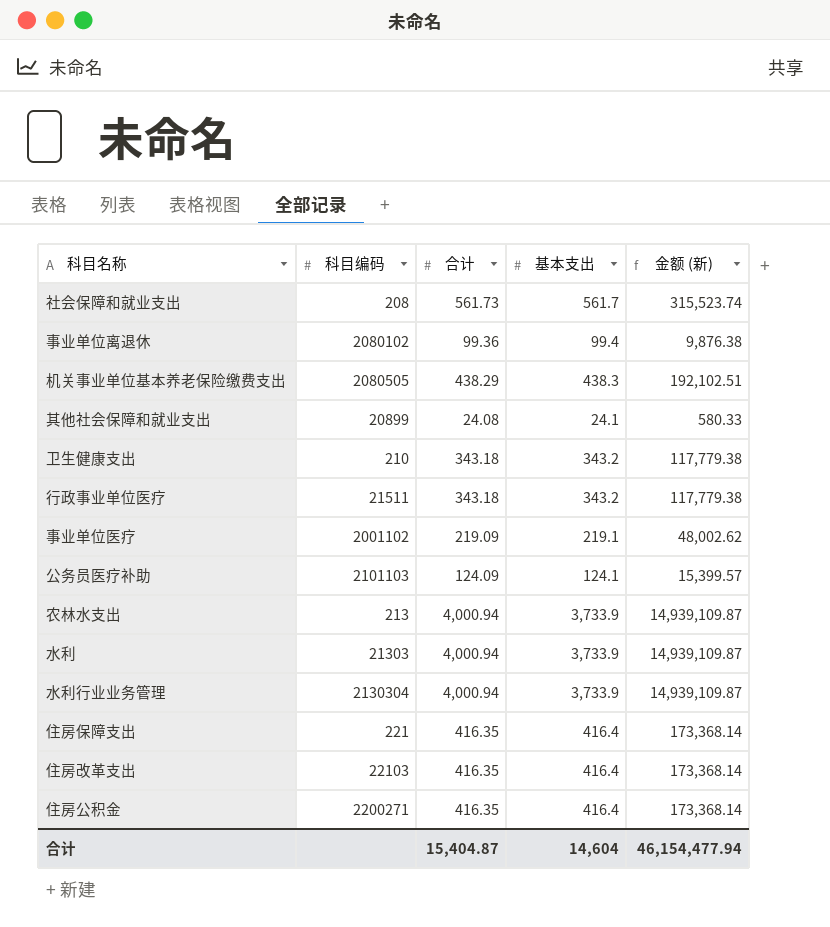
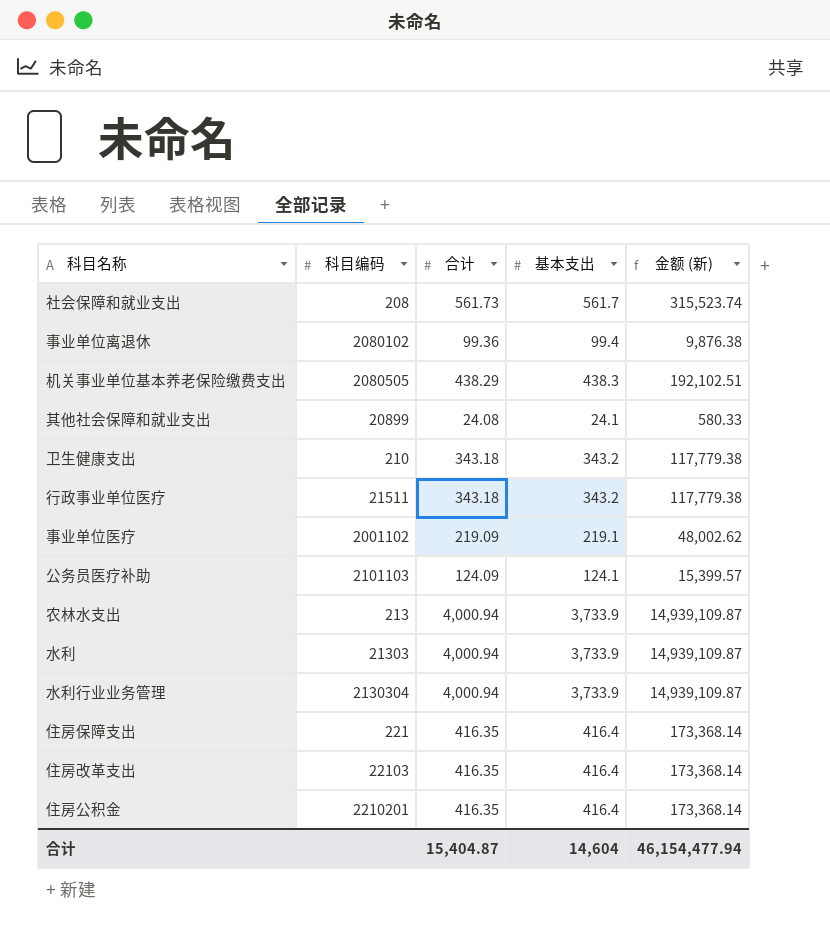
住房公积金 | 科目编码: 2200271 -> 2210201

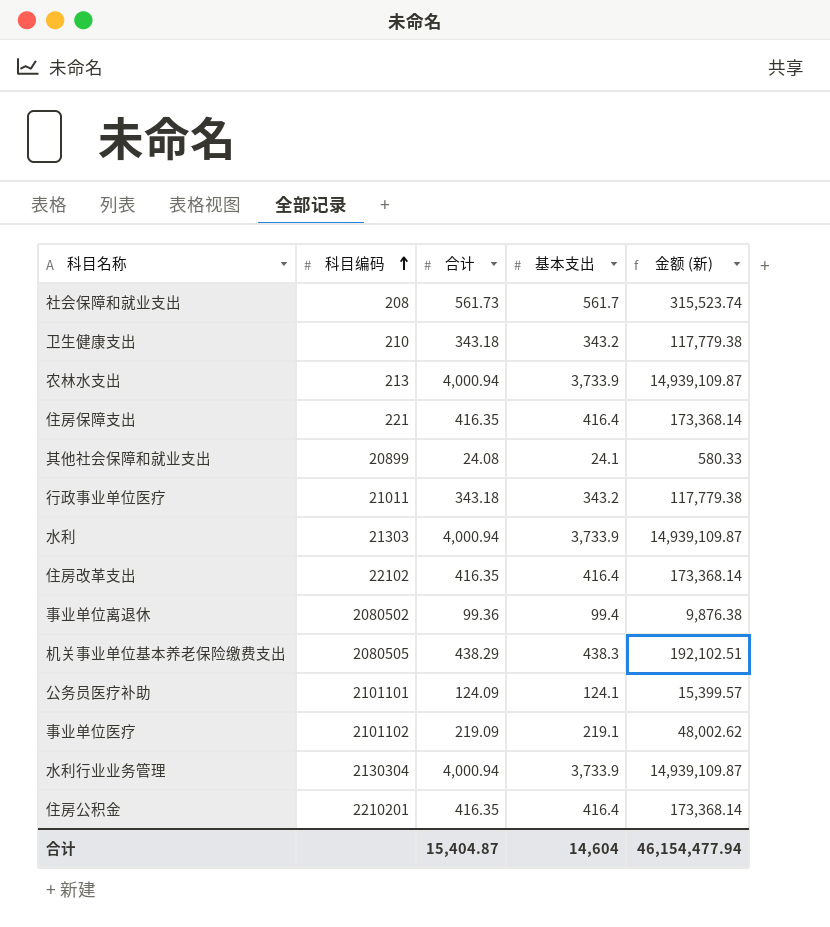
row order: none -> 科目编码 ascending
行政事业单位医疗 | 科目编码: 21511 -> 21011
住房改革支出 | 科目编码: 22103 -> 22102
事业单位离退休 | 科目编码: 2080102 -> 2080502
公务员医疗补助 | 科目编码: 2101103 -> 2101101
事业单位医疗 | 科目编码: 2001102 -> 2101102

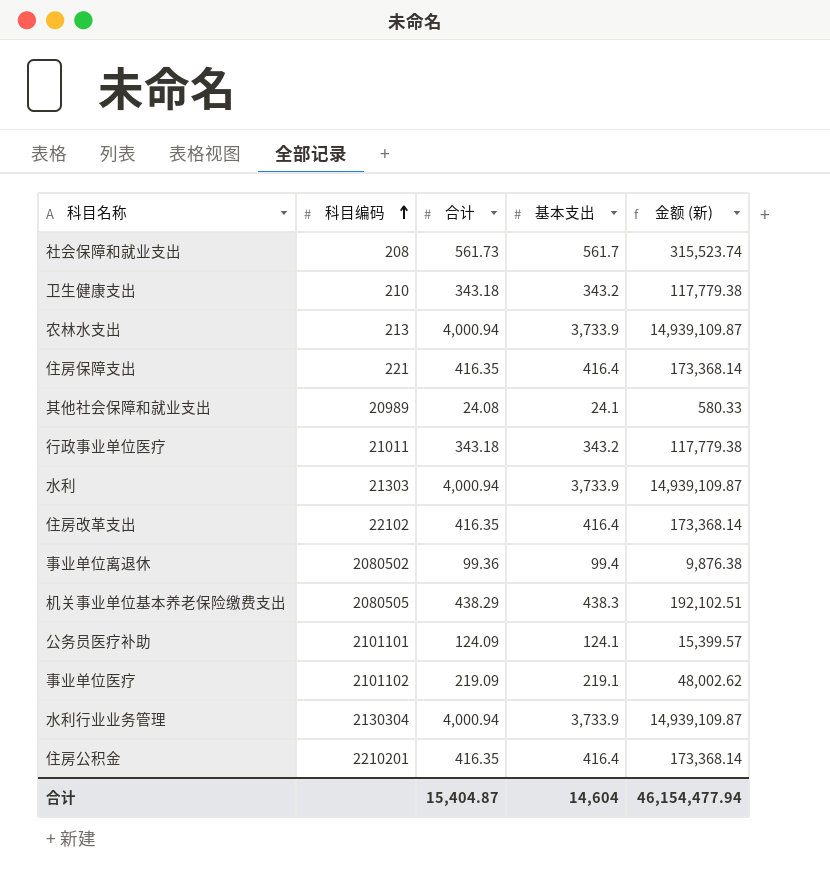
其他社会保障和就业支出 | 科目编码: 20899 -> 20989

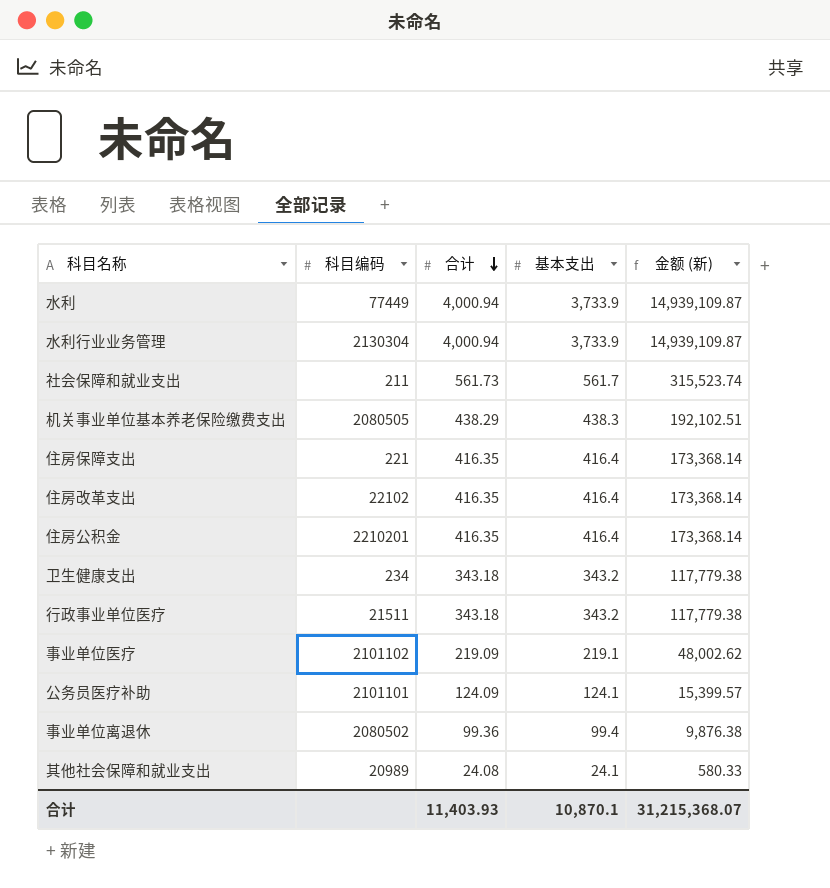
row order: 科目编码 ascending -> 合计 descending
row 农林水支出: 213 | 4,000.94 | 3,733.9 | 14,939,109.87 -> none
水利 | 科目编码: 21303 -> 77449
社会保障和就业支出 | 科目编码: 208 -> 211
卫生健康支出 | 科目编码: 210 -> 234
行政事业单位医疗 | 科目编码: 21011 -> 21511
合计 | 合计: 15,404.87 -> 11,403.93
合计 | 基本支出: 14,604 -> 10,870.1
合计 | 金额 (新): 46,154,477.94 -> 31,215,368.07

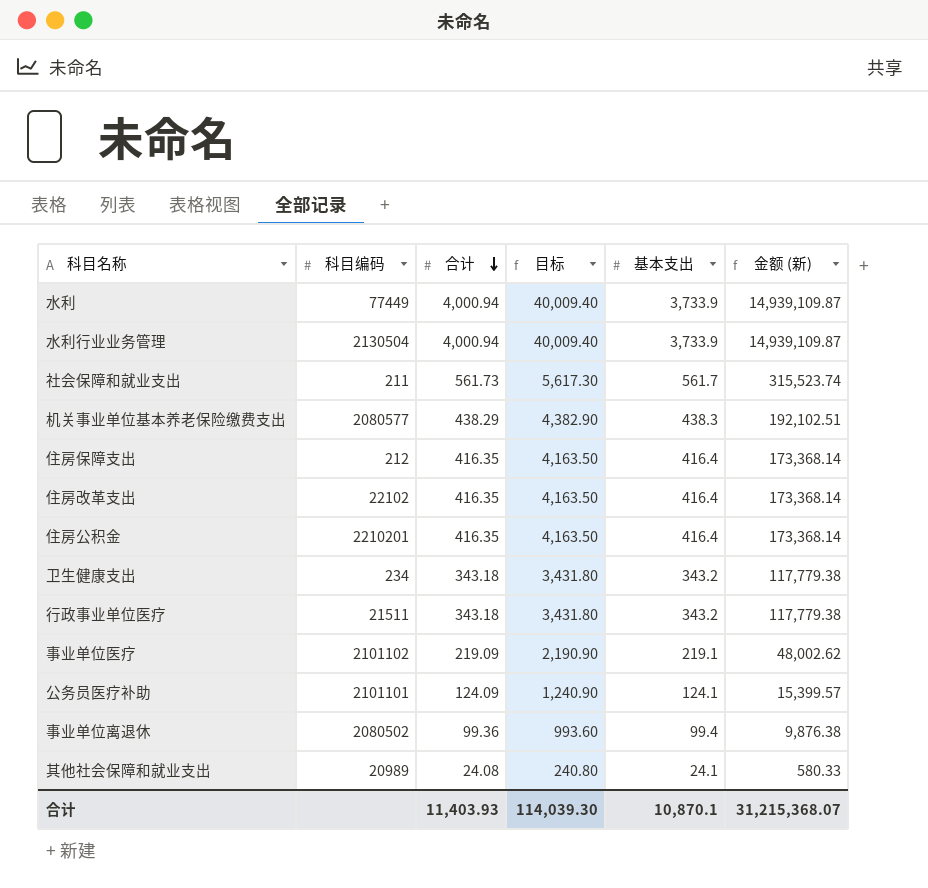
column 目标 | formula: none -> [合计] * 10
水利行业业务管理 | 科目编码: 2130304 -> 2130504
机关事业单位基本养老保险缴费支出 | 科目编码: 2080505 -> 2080577
住房保障支出 | 科目编码: 221 -> 212

